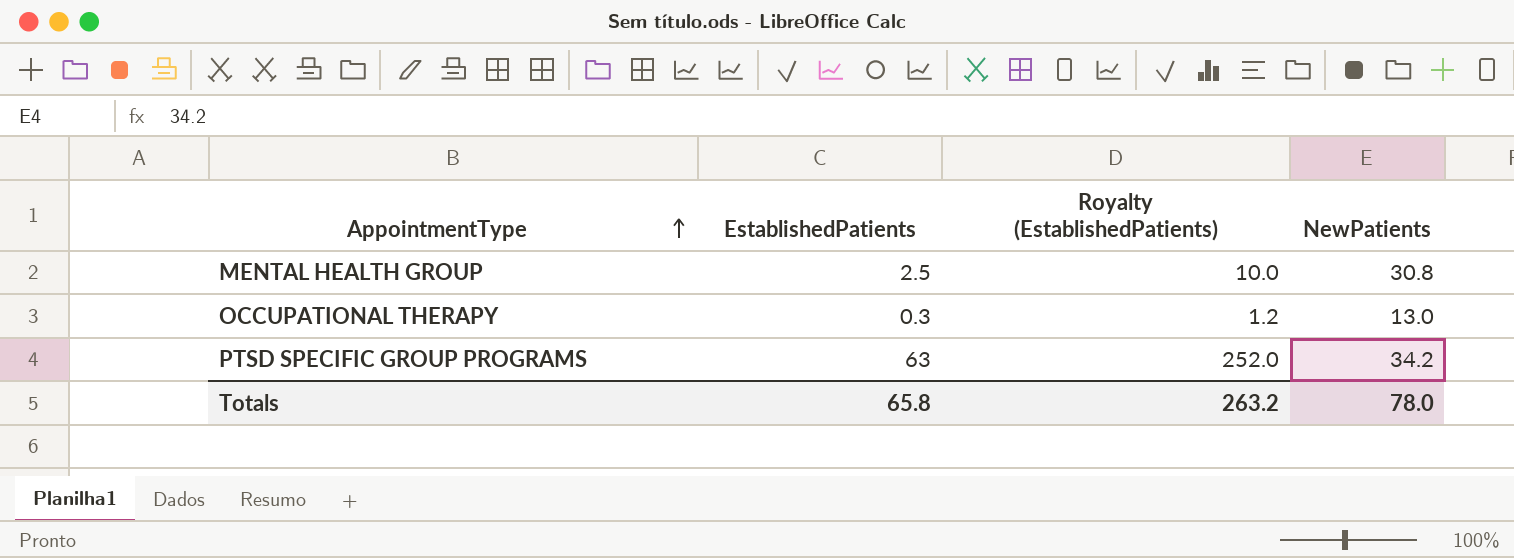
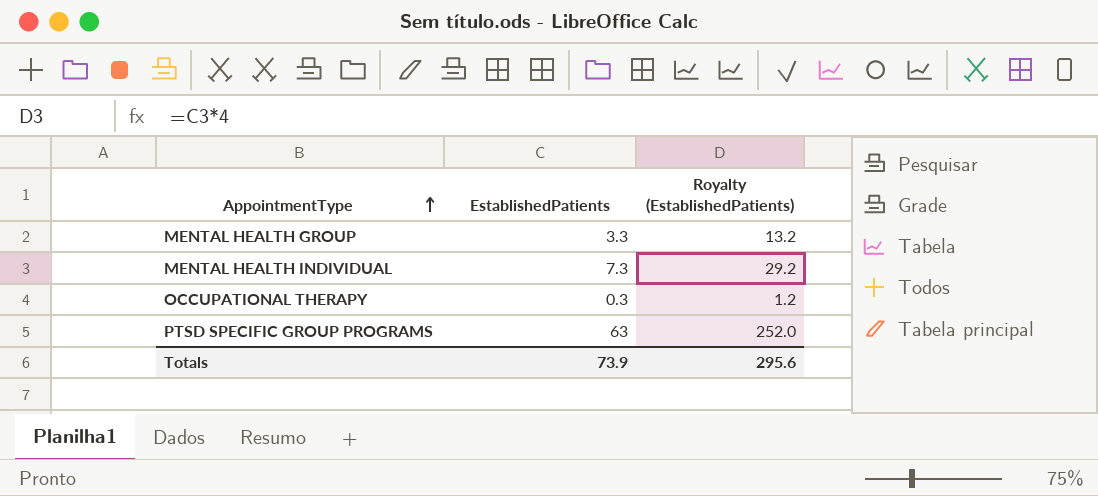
column NewPatients | position: 4 -> none
MENTAL HEALTH GROUP | EstablishedPatients: 2.5 -> 3.3
MENTAL HEALTH GROUP | Royalty (EstablishedPatients): 10.0 -> 13.2
row MENTAL HEALTH INDIVIDUAL: none -> 7.3 | 29.2
Totals | EstablishedPatients: 65.8 -> 73.9
Totals | Royalty (EstablishedPatients): 263.2 -> 295.6

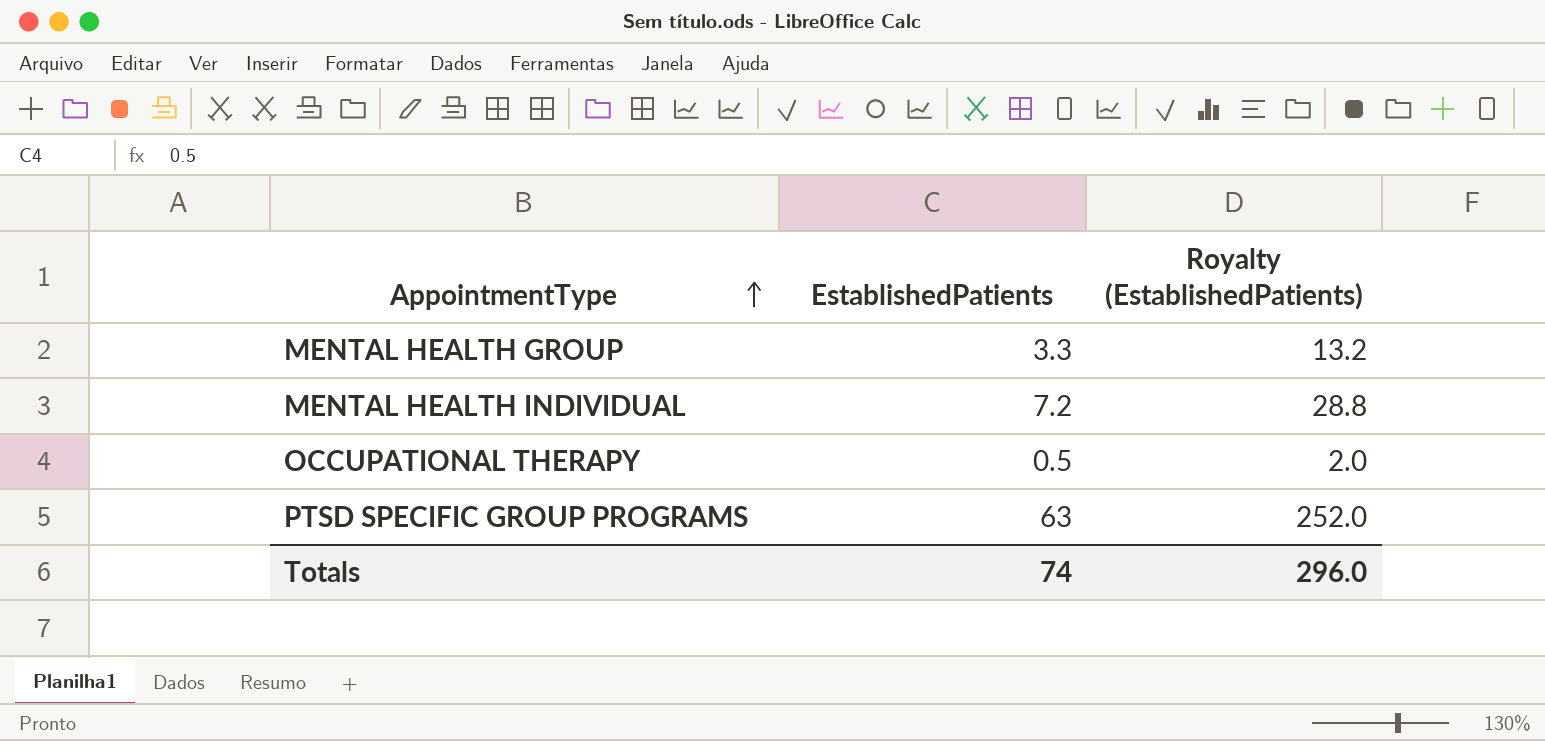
MENTAL HEALTH INDIVIDUAL | EstablishedPatients: 7.3 -> 7.2
MENTAL HEALTH INDIVIDUAL | Royalty (EstablishedPatients): 29.2 -> 28.8
OCCUPATIONAL THERAPY | EstablishedPatients: 0.3 -> 0.5
OCCUPATIONAL THERAPY | Royalty (EstablishedPatients): 1.2 -> 2.0
Totals | EstablishedPatients: 73.9 -> 74
Totals | Royalty (EstablishedPatients): 295.6 -> 296.0

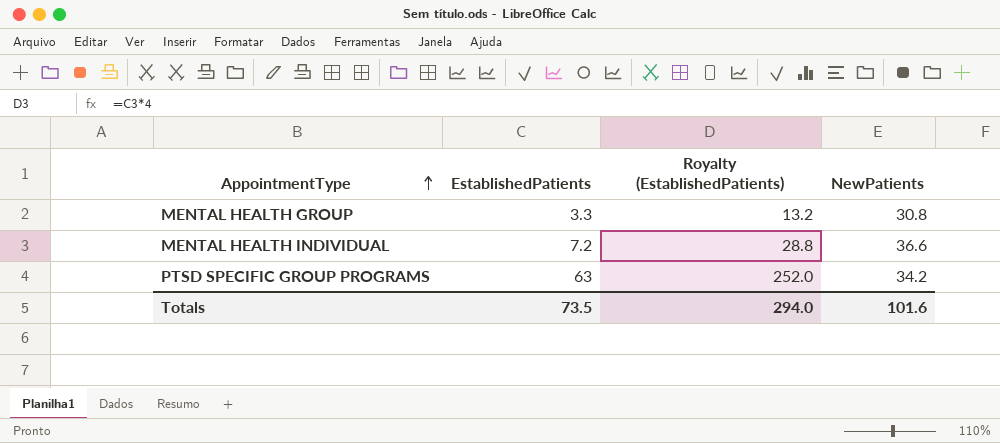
column NewPatients | position: none -> 4
row OCCUPATIONAL THERAPY: 0.5 | 2.0 -> none
Totals | EstablishedPatients: 74 -> 73.5
Totals | Royalty (EstablishedPatients): 296.0 -> 294.0

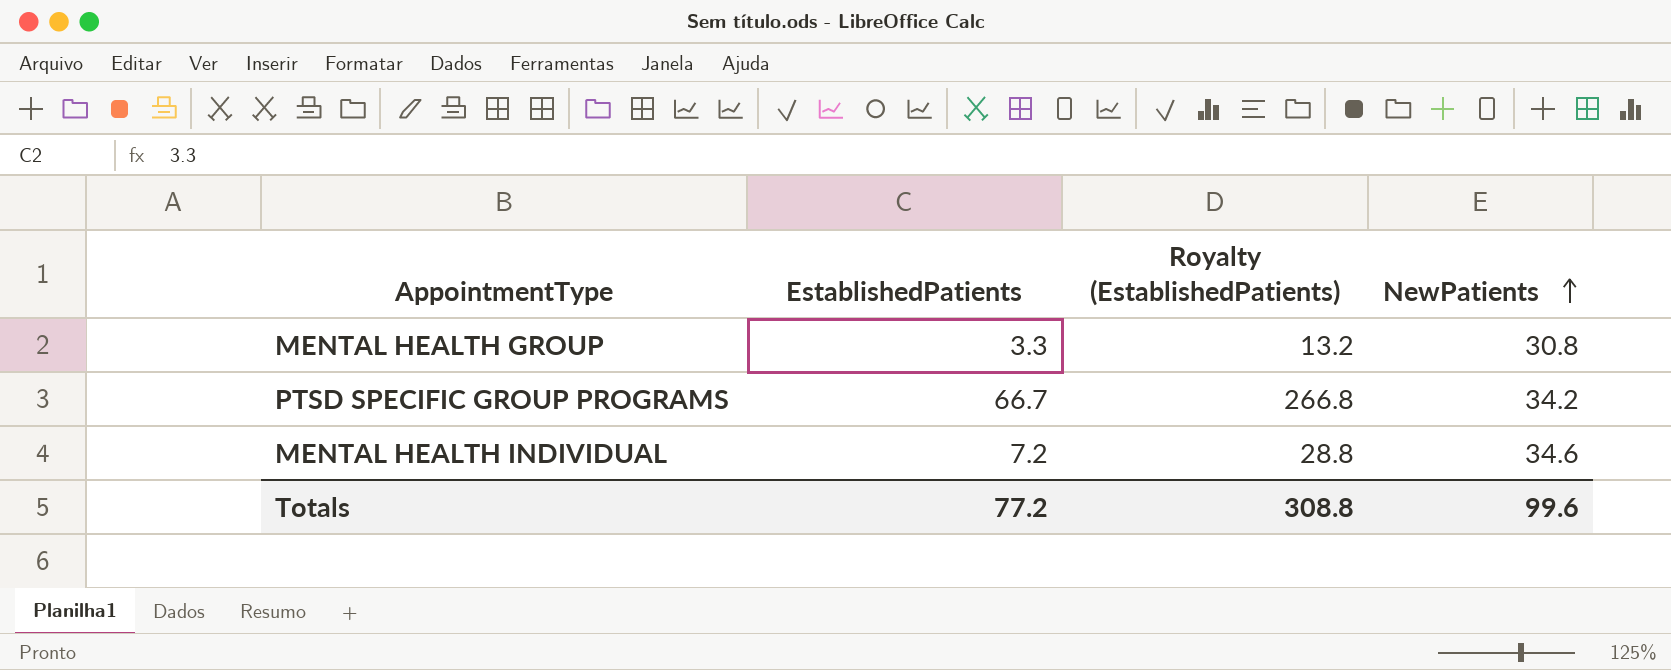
row order: AppointmentType ascending -> NewPatients ascending
PTSD SPECIFIC GROUP PROGRAMS | EstablishedPatients: 63 -> 66.7
PTSD SPECIFIC GROUP PROGRAMS | Royalty (EstablishedPatients): 252.0 -> 266.8
MENTAL HEALTH INDIVIDUAL | NewPatients: 36.6 -> 34.6
Totals | EstablishedPatients: 73.5 -> 77.2
Totals | Royalty (EstablishedPatients): 294.0 -> 308.8
Totals | NewPatients: 101.6 -> 99.6

